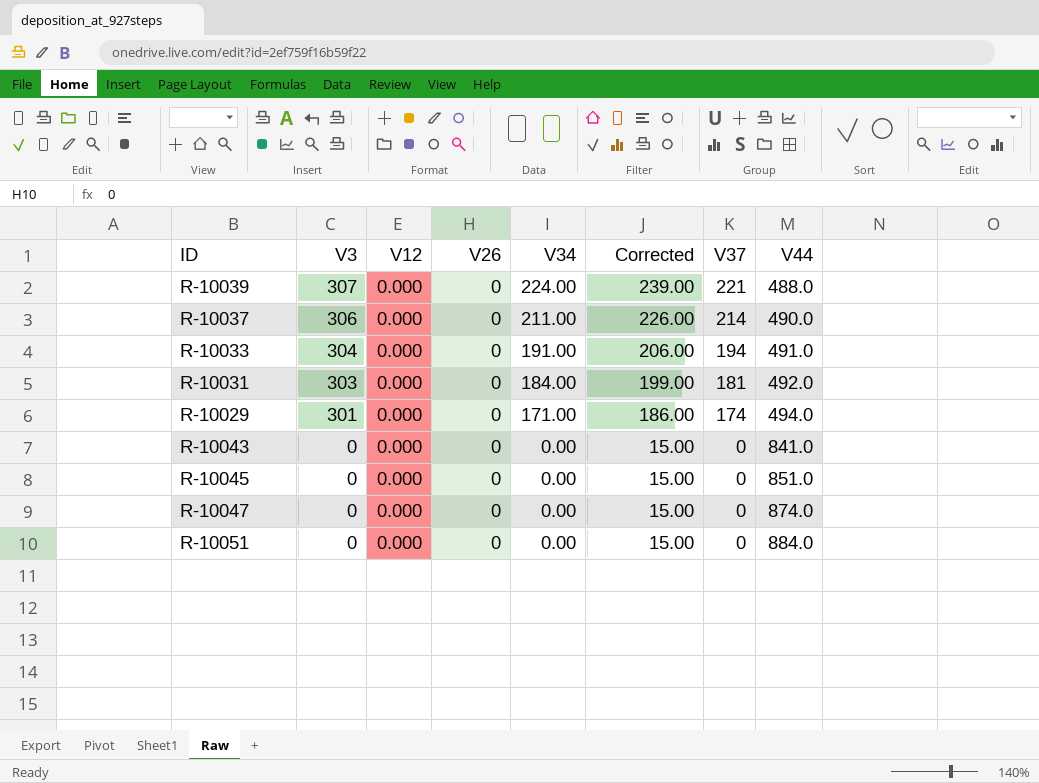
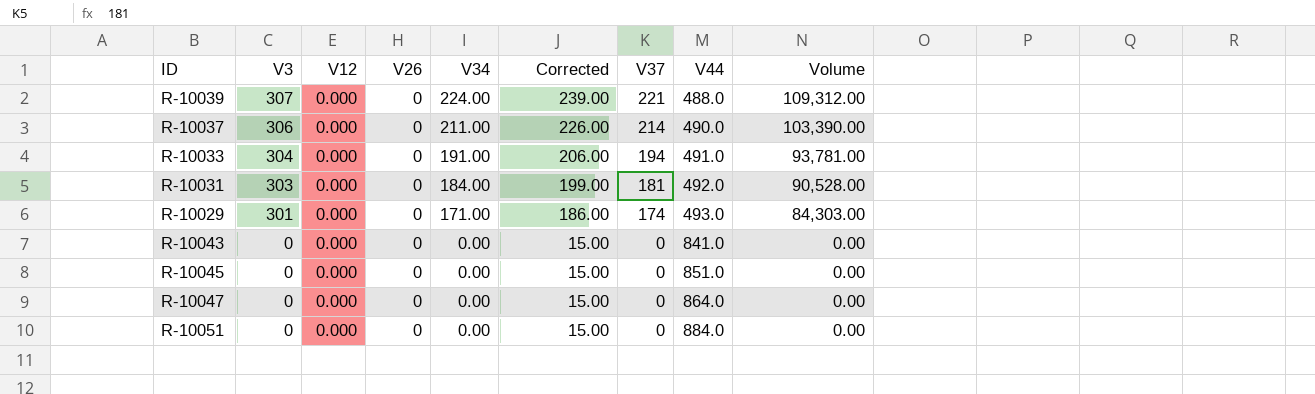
column Volume | formula: none -> [V34] * [V44]
R-10029 | V44: 494.0 -> 493.0
R-10047 | V44: 874.0 -> 864.0

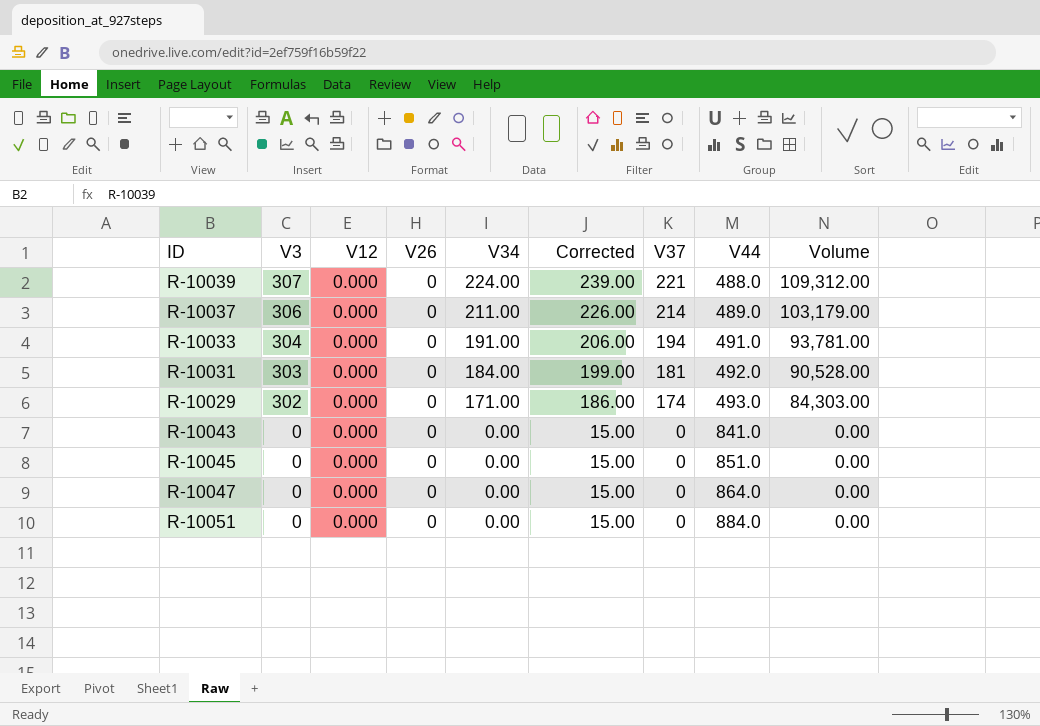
R-10037 | V44: 490.0 -> 489.0
R-10037 | Volume: 103,390.00 -> 103,179.00
R-10029 | V3: 301 -> 302

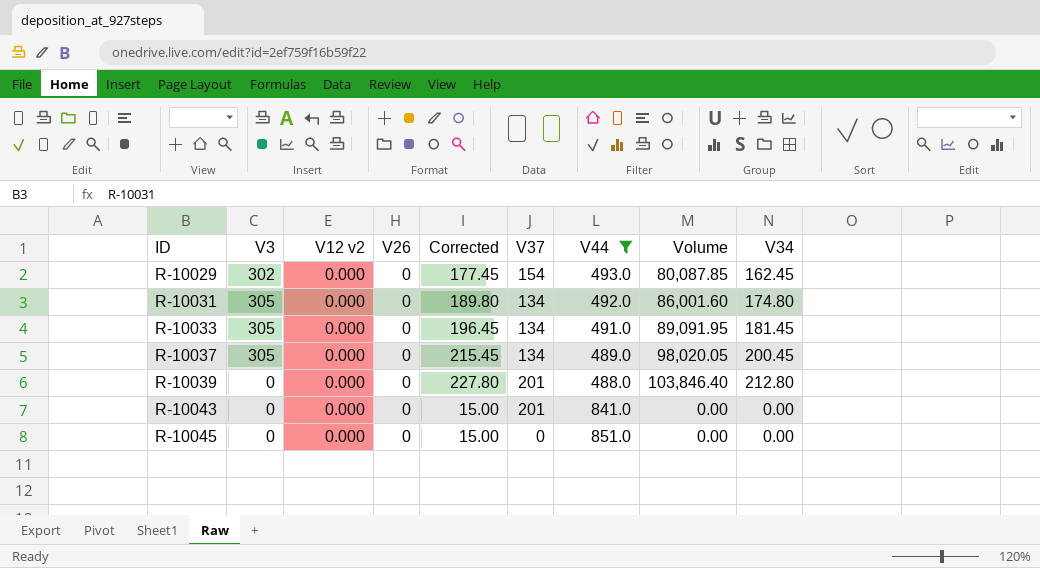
filter: none -> V44 <= 851.0
row order: V3 descending -> ID ascending
column name: V12 -> V12 v2
column V34 | position: 5 -> 9
R-10029 | Corrected: 186.00 -> 177.45
R-10029 | V37: 174 -> 154
R-10029 | Volume: 84,303.00 -> 80,087.85
R-10029 | V34: 171.00 -> 162.45
R-10031 | V3: 303 -> 305
R-10031 | Corrected: 199.00 -> 189.80
R-10031 | V37: 181 -> 134
R-10031 | Volume: 90,528.00 -> 86,001.60
R-10031 | V34: 184.00 -> 174.80
R-10033 | V3: 304 -> 305
R-10033 | Corrected: 206.00 -> 196.45
R-10033 | V37: 194 -> 134
R-10033 | Volume: 93,781.00 -> 89,091.95
R-10033 | V34: 191.00 -> 181.45
R-10037 | V3: 306 -> 305
R-10037 | Corrected: 226.00 -> 215.45
R-10037 | V37: 214 -> 134
R-10037 | Volume: 103,179.00 -> 98,020.05
R-10037 | V34: 211.00 -> 200.45
R-10039 | V3: 307 -> 0
R-10039 | Corrected: 239.00 -> 227.80
R-10039 | V37: 221 -> 201
R-10039 | Volume: 109,312.00 -> 103,846.40
R-10039 | V34: 224.00 -> 212.80
R-10043 | V37: 0 -> 201

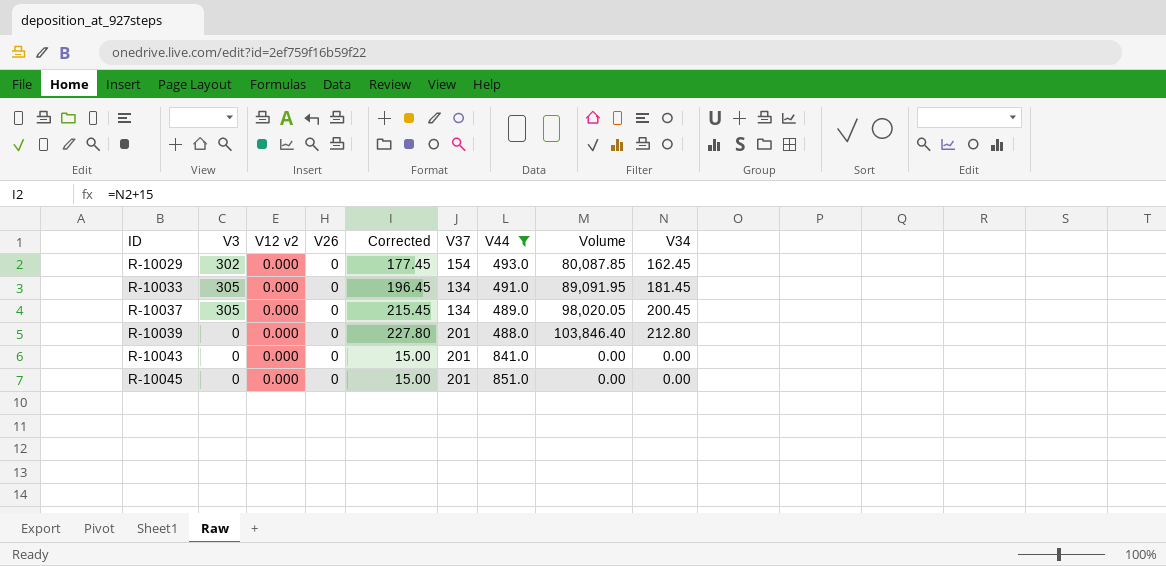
row R-10031: 305 | 0.000 | 0 | 189.80 | 134 | 492.0 | 86,001.60 | 174.80 -> none
R-10045 | V37: 0 -> 201

